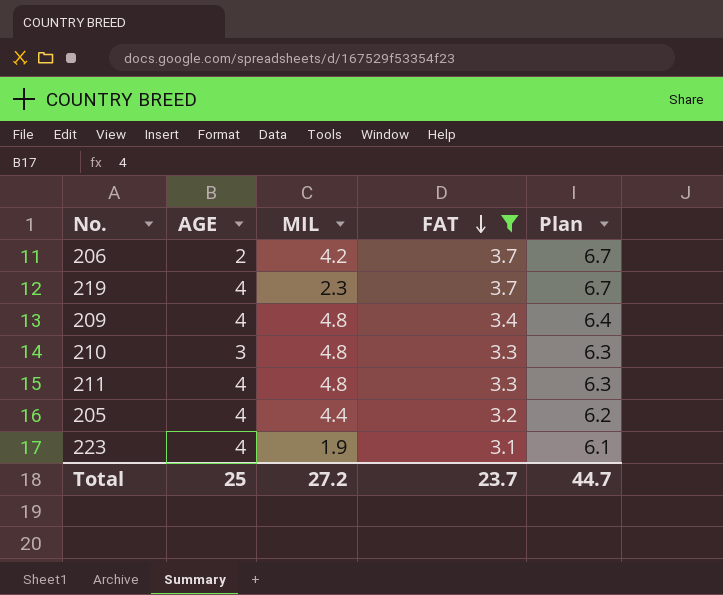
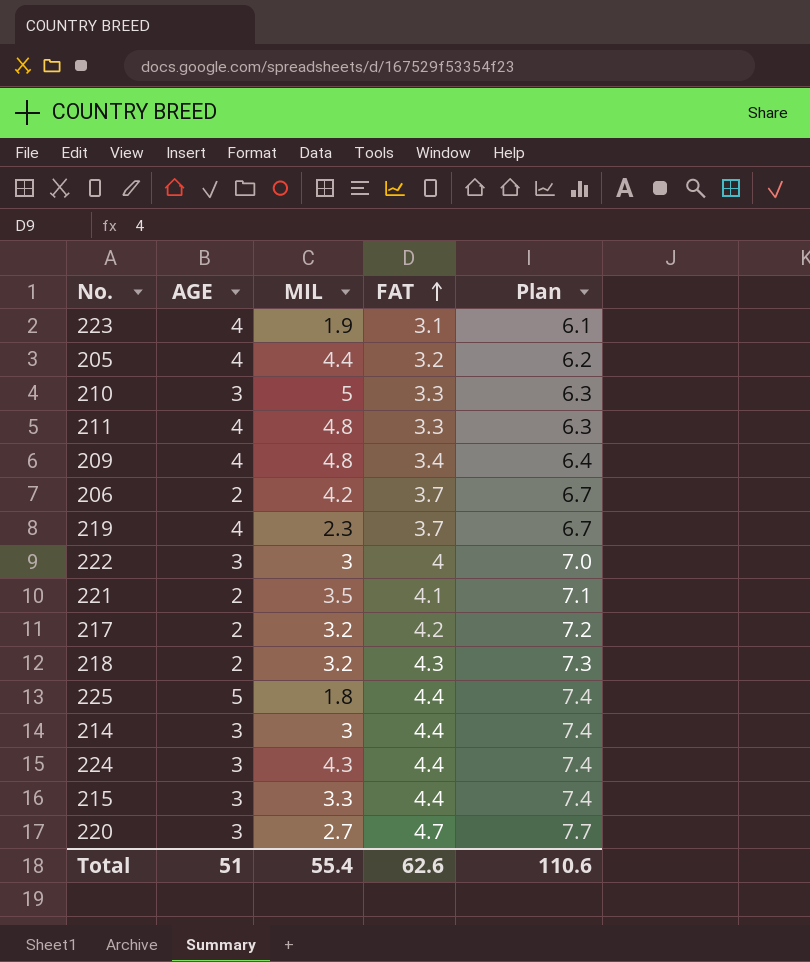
filter: FAT <= 3.7 -> none
row order: FAT descending -> FAT ascending
210 | MIL: 4.8 -> 5
Total | AGE: 25 -> 51
Total | MIL: 27.2 -> 55.4
Total | FAT: 23.7 -> 62.6
Total | Plan: 44.7 -> 110.6

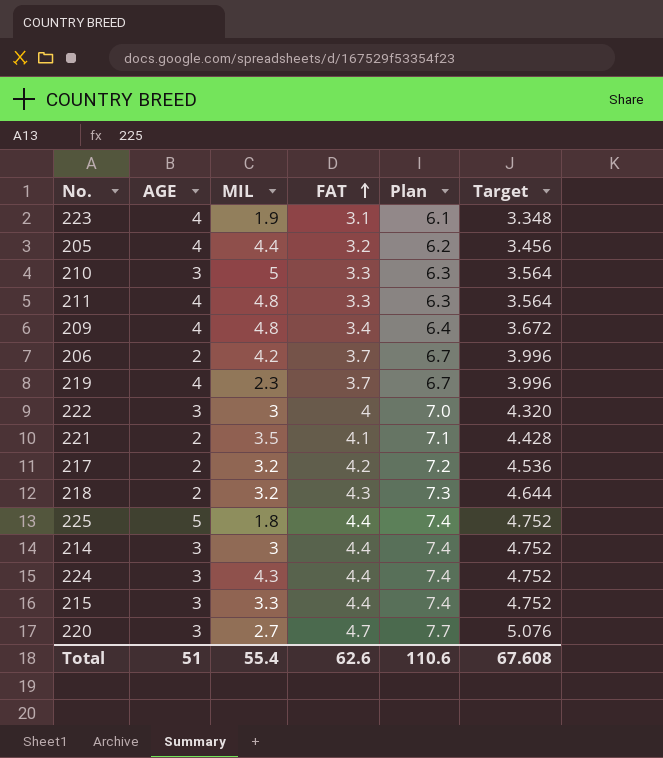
column Target | formula: none -> [FAT] * 1.08

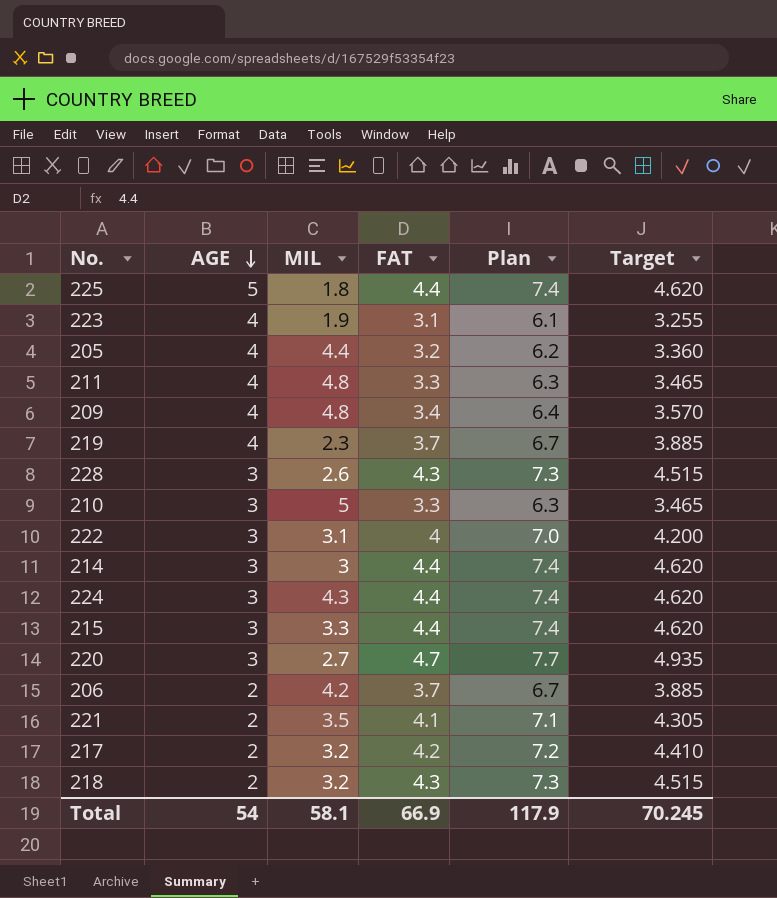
row order: FAT ascending -> AGE descending
column Target | formula: [FAT] * 1.08 -> [FAT] * 1.05
row 228: none -> 3 | 2.6 | 4.3 | 7.3 | 4.515
222 | MIL: 3 -> 3.1
Total | AGE: 51 -> 54
Total | MIL: 55.4 -> 58.1
Total | FAT: 62.6 -> 66.9
Total | Plan: 110.6 -> 117.9
Total | Target: 67.608 -> 70.245

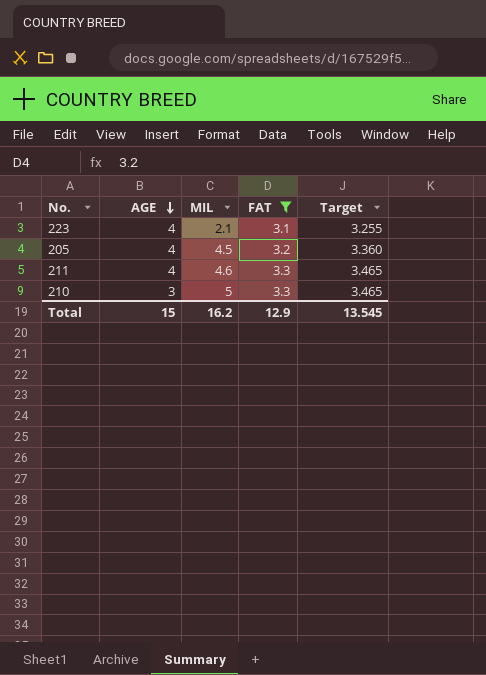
filter: none -> FAT <= 3.3
column Plan | formula: [FAT] + 3 -> none
223 | MIL: 1.9 -> 2.1
205 | MIL: 4.4 -> 4.5
211 | MIL: 4.8 -> 4.6
Total | AGE: 54 -> 15
Total | MIL: 58.1 -> 16.2
Total | FAT: 66.9 -> 12.9
Total | Target: 70.245 -> 13.545

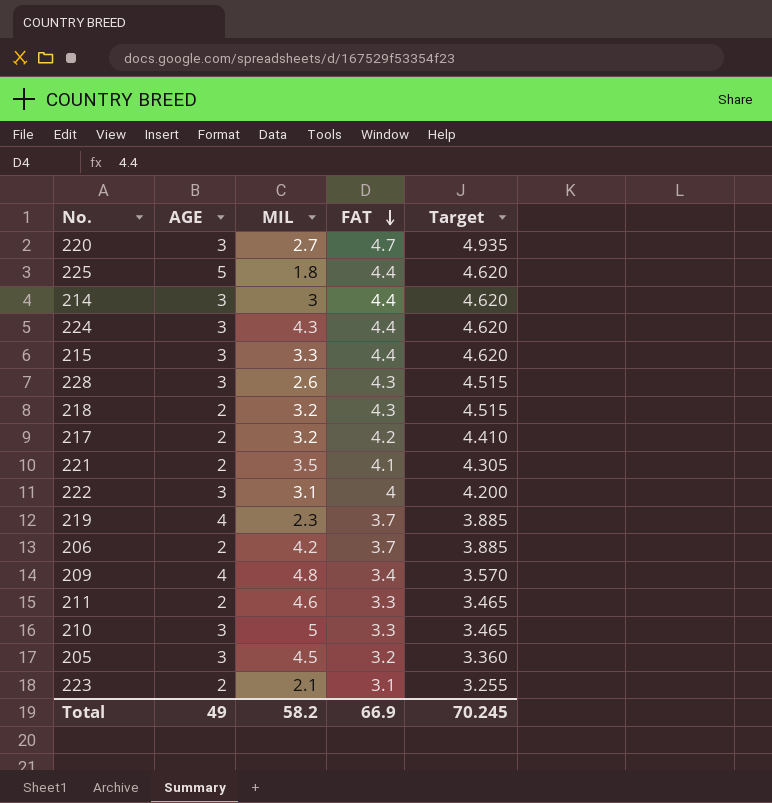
filter: FAT <= 3.3 -> none
row order: AGE descending -> FAT descending
211 | AGE: 4 -> 2
205 | AGE: 4 -> 3
223 | AGE: 4 -> 2
Total | AGE: 15 -> 49
Total | MIL: 16.2 -> 58.2
Total | FAT: 12.9 -> 66.9
Total | Target: 13.545 -> 70.245

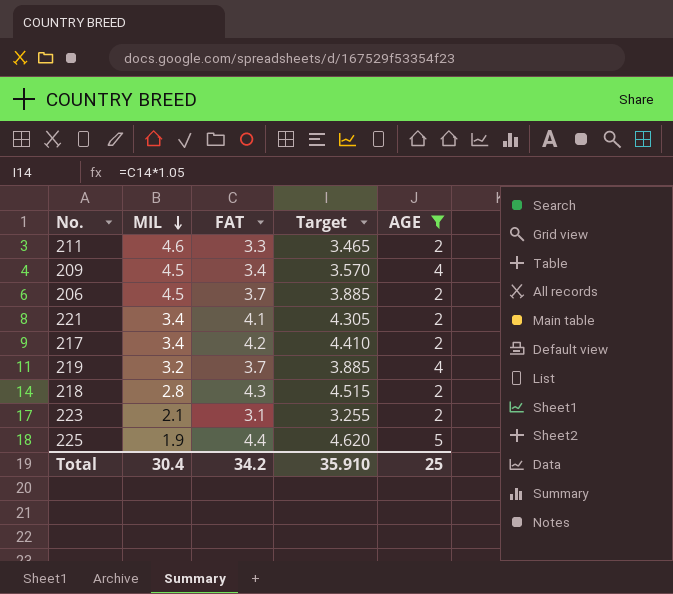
filter: none -> AGE != 3
row order: FAT descending -> MIL descending
column AGE | position: 2 -> 5
209 | MIL: 4.8 -> 4.5
206 | MIL: 4.2 -> 4.5
221 | MIL: 3.5 -> 3.4
217 | MIL: 3.2 -> 3.4
219 | MIL: 2.3 -> 3.2
218 | MIL: 3.2 -> 2.8
225 | MIL: 1.8 -> 1.9
Total | MIL: 58.2 -> 30.4
Total | FAT: 66.9 -> 34.2
Total | Target: 70.245 -> 35.910
Total | AGE: 49 -> 25

